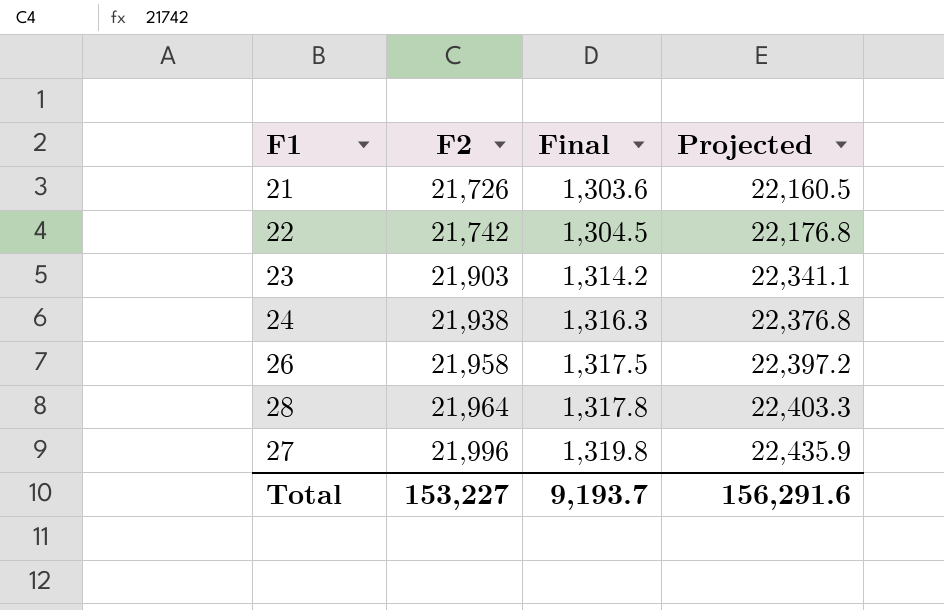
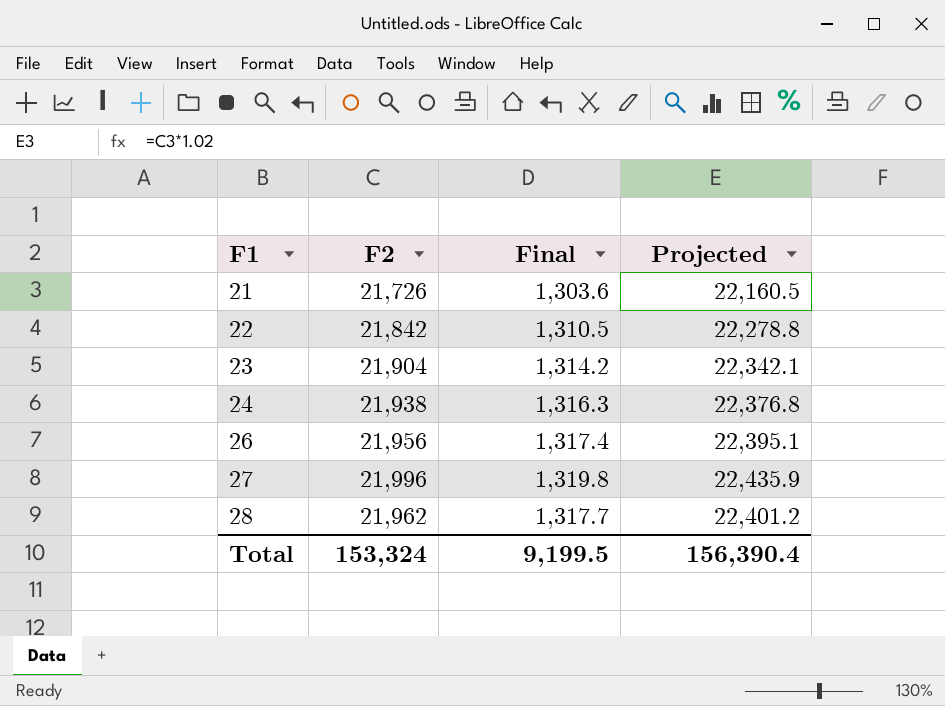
row order: F2 ascending -> F1 ascending
22 | F2: 21,742 -> 21,842
22 | Final: 1,304.5 -> 1,310.5
22 | Projected: 22,176.8 -> 22,278.8
23 | F2: 21,903 -> 21,904
23 | Projected: 22,341.1 -> 22,342.1
26 | F2: 21,958 -> 21,956
26 | Final: 1,317.5 -> 1,317.4
26 | Projected: 22,397.2 -> 22,395.1
28 | F2: 21,964 -> 21,962
28 | Final: 1,317.8 -> 1,317.7
28 | Projected: 22,403.3 -> 22,401.2
Total | F2: 153,227 -> 153,324
Total | Final: 9,193.7 -> 9,199.5
Total | Projected: 156,291.6 -> 156,390.4

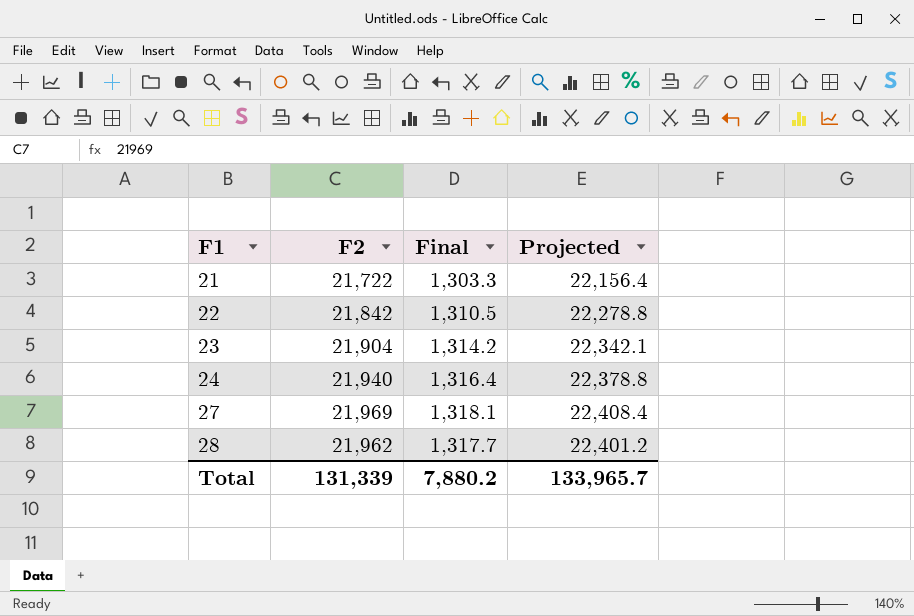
row 26: 21,956 | 1,317.4 | 22,395.1 -> none
21 | F2: 21,726 -> 21,722
21 | Final: 1,303.6 -> 1,303.3
21 | Projected: 22,160.5 -> 22,156.4
24 | F2: 21,938 -> 21,940
24 | Final: 1,316.3 -> 1,316.4
24 | Projected: 22,376.8 -> 22,378.8
27 | F2: 21,996 -> 21,969
27 | Final: 1,319.8 -> 1,318.1
27 | Projected: 22,435.9 -> 22,408.4
Total | F2: 153,324 -> 131,339
Total | Final: 9,199.5 -> 7,880.2
Total | Projected: 156,390.4 -> 133,965.7

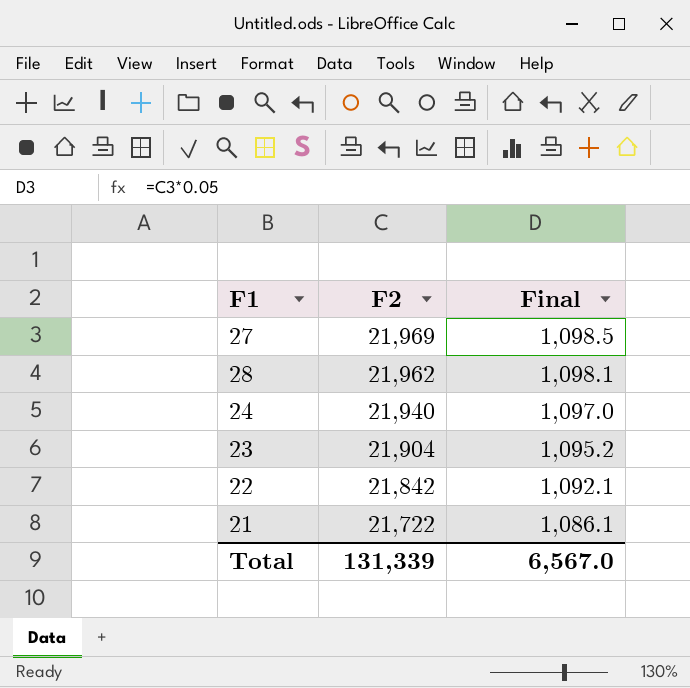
row order: F1 ascending -> F2 descending
column Projected | formula: [F2] * 1.02 -> none
column Final | formula: [F2] * 0.06 -> [F2] * 0.05
Total | Final: 7,880.2 -> 6,567.0

